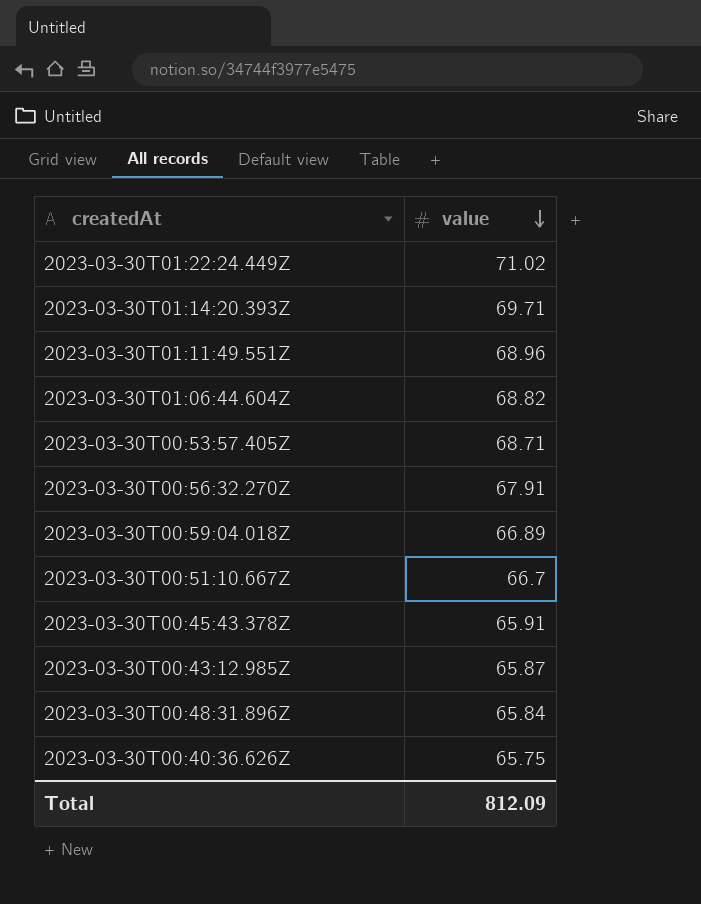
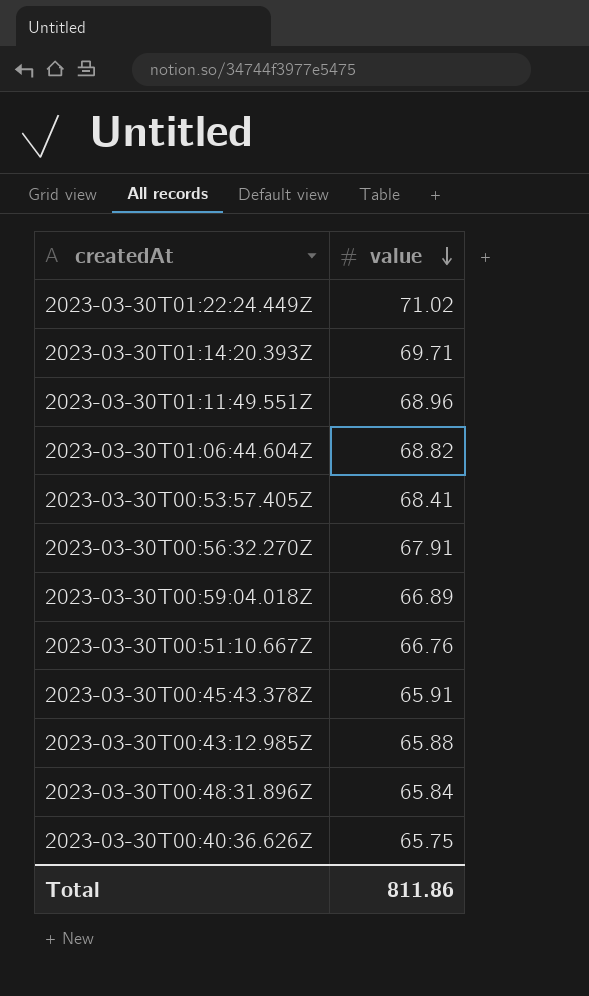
2023-03-30T00:53:57.405Z | value: 68.71 -> 68.41
2023-03-30T00:51:10.667Z | value: 66.7 -> 66.76
2023-03-30T00:43:12.985Z | value: 65.87 -> 65.88
Total | value: 812.09 -> 811.86

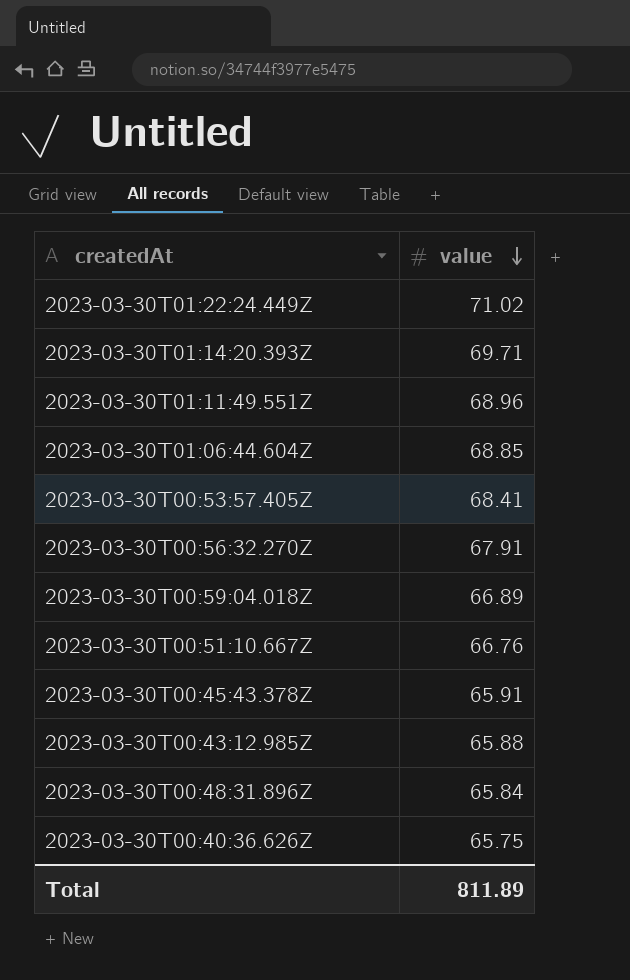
2023-03-30T01:06:44.604Z | value: 68.82 -> 68.85
Total | value: 811.86 -> 811.89

